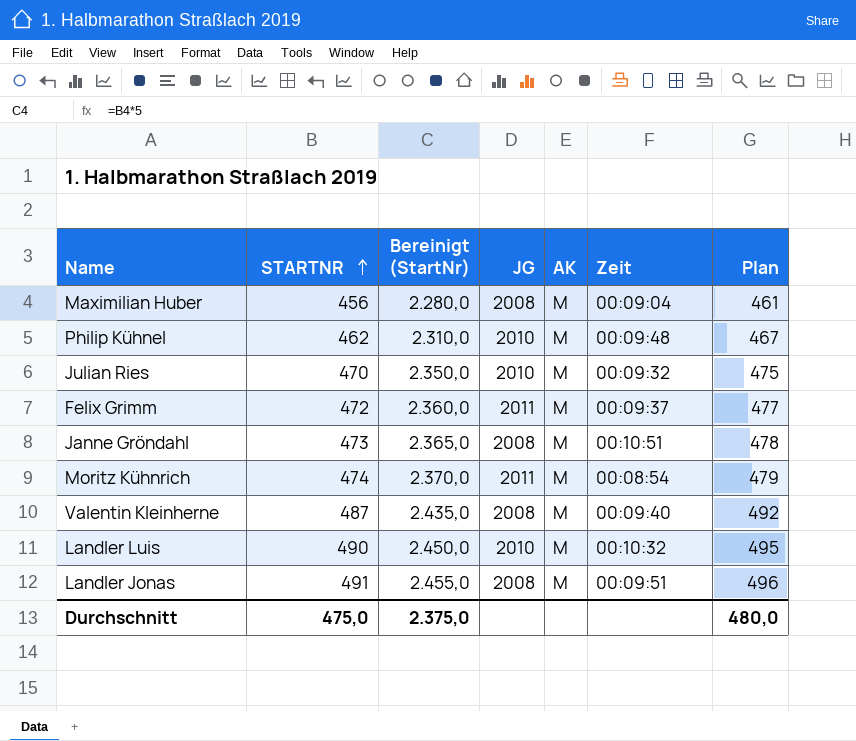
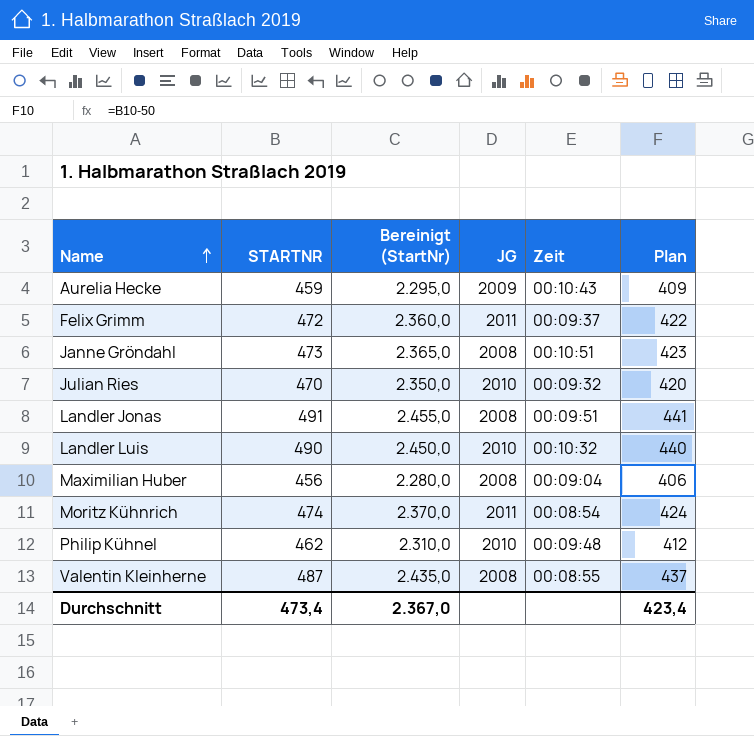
row order: STARTNR ascending -> Name ascending
column AK | position: 5 -> none
column Plan | formula: [STARTNR] + 5 -> [STARTNR] - 50
row Aurelia Hecke: none -> 459 | 2.295,0 | 2009 | 00:10:43 | 409
Valentin Kleinherne | Zeit: 00:09:40 -> 00:08:55
Durchschnitt | STARTNR: 475,0 -> 473,4
Durchschnitt | Bereinigt (StartNr): 2.375,0 -> 2.367,0
Durchschnitt | Plan: 480,0 -> 423,4

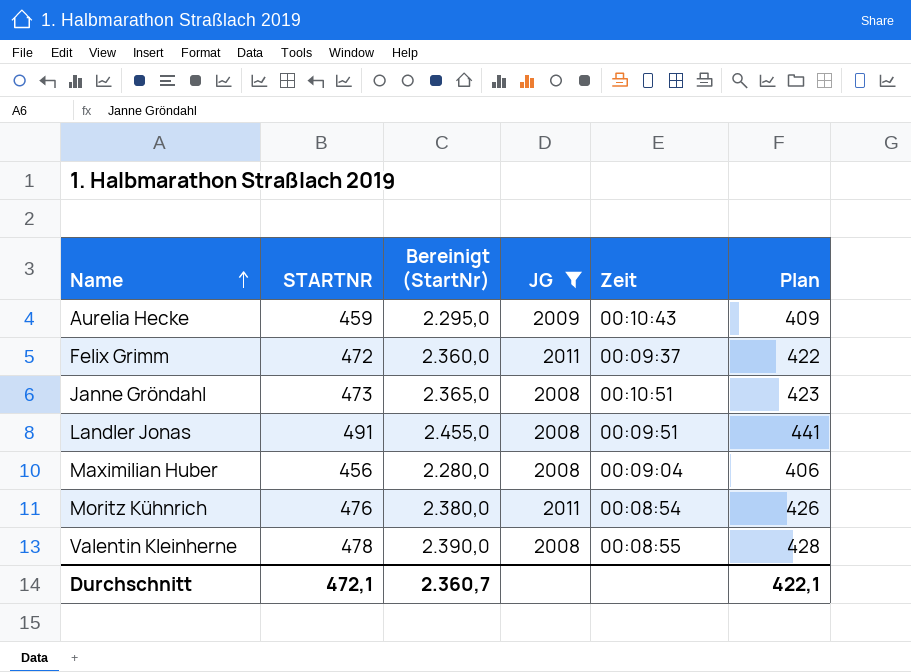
filter: none -> JG != 2010
Moritz Kühnrich | STARTNR: 474 -> 476
Moritz Kühnrich | Bereinigt (StartNr): 2.370,0 -> 2.380,0
Moritz Kühnrich | Plan: 424 -> 426
Valentin Kleinherne | STARTNR: 487 -> 478
Valentin Kleinherne | Bereinigt (StartNr): 2.435,0 -> 2.390,0
Valentin Kleinherne | Plan: 437 -> 428
Durchschnitt | STARTNR: 473,4 -> 472,1
Durchschnitt | Bereinigt (StartNr): 2.367,0 -> 2.360,7
Durchschnitt | Plan: 423,4 -> 422,1

